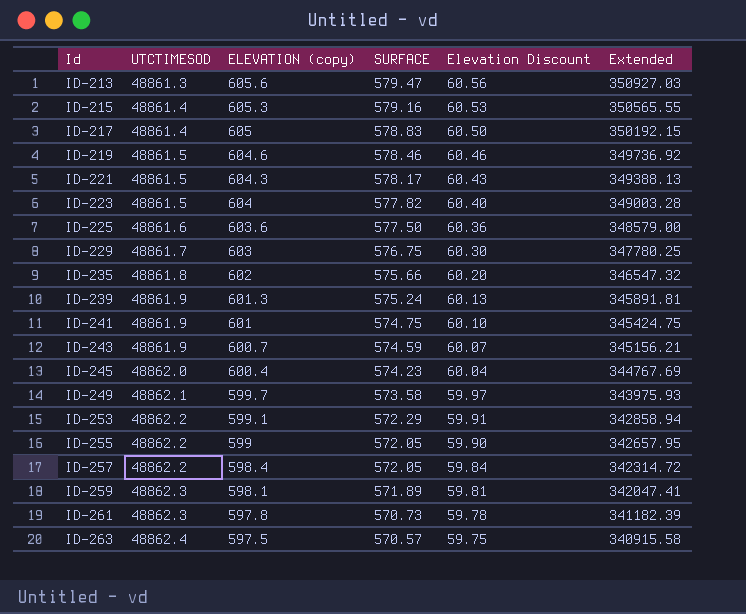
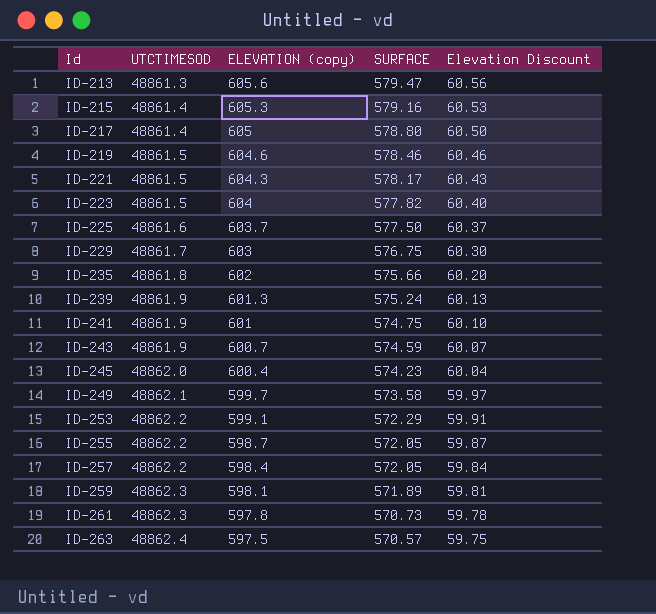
column Extended | formula: [ELEVATION (copy)] * [SURFACE] -> none
ID-217 | SURFACE: 578.83 -> 578.80
ID-225 | ELEVATION (copy): 603.6 -> 603.7
ID-225 | Elevation Discount: 60.36 -> 60.37
ID-255 | ELEVATION (copy): 599 -> 598.7
ID-255 | Elevation Discount: 59.90 -> 59.87

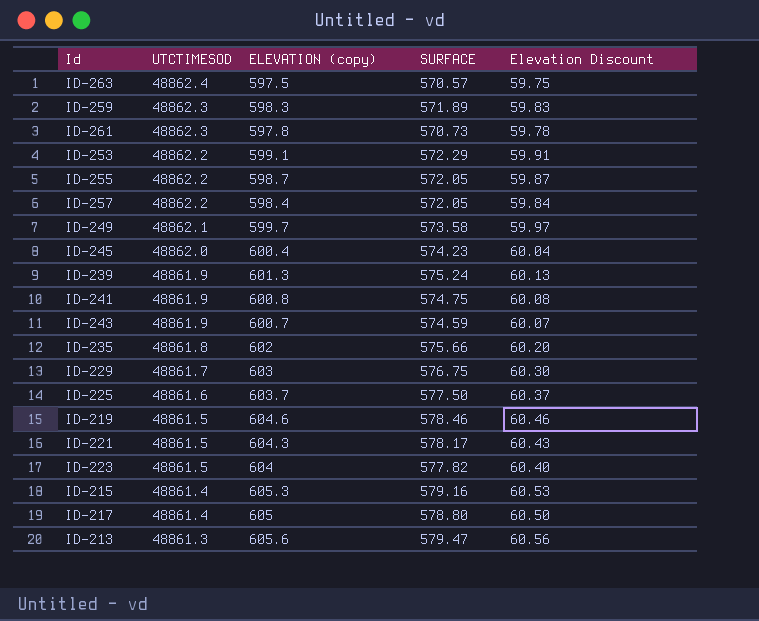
row order: Id ascending -> UTCTIMESOD descending
ID-259 | ELEVATION (copy): 598.1 -> 598.3
ID-259 | Elevation Discount: 59.81 -> 59.83
ID-241 | ELEVATION (copy): 601 -> 600.8
ID-241 | Elevation Discount: 60.10 -> 60.08

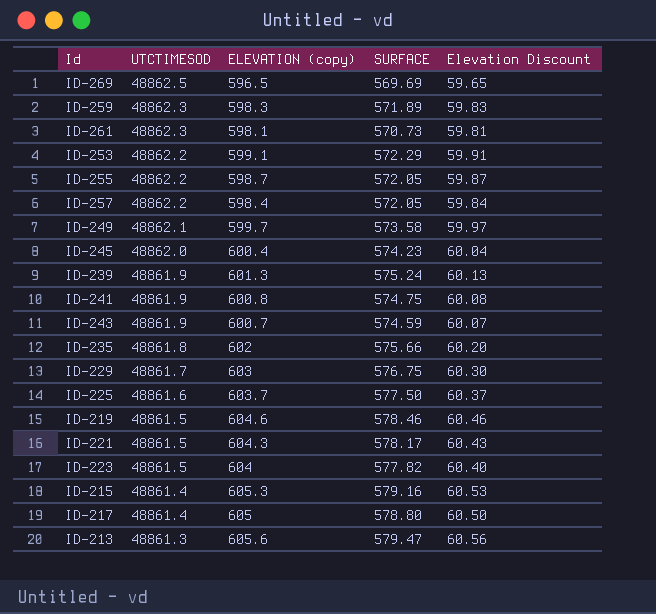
row ID-263: 48862.4 | 597.5 | 570.57 | 59.75 -> none
row ID-269: none -> 48862.5 | 596.5 | 569.69 | 59.65
ID-261 | ELEVATION (copy): 597.8 -> 598.1
ID-261 | Elevation Discount: 59.78 -> 59.81

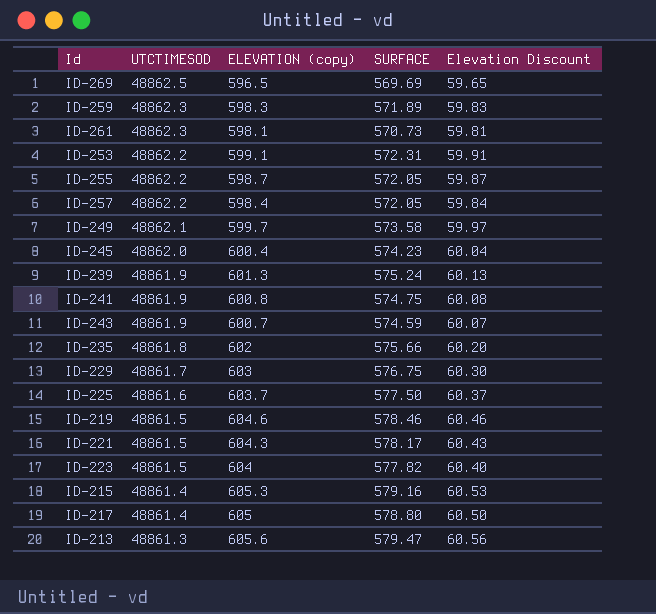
ID-253 | SURFACE: 572.29 -> 572.31

